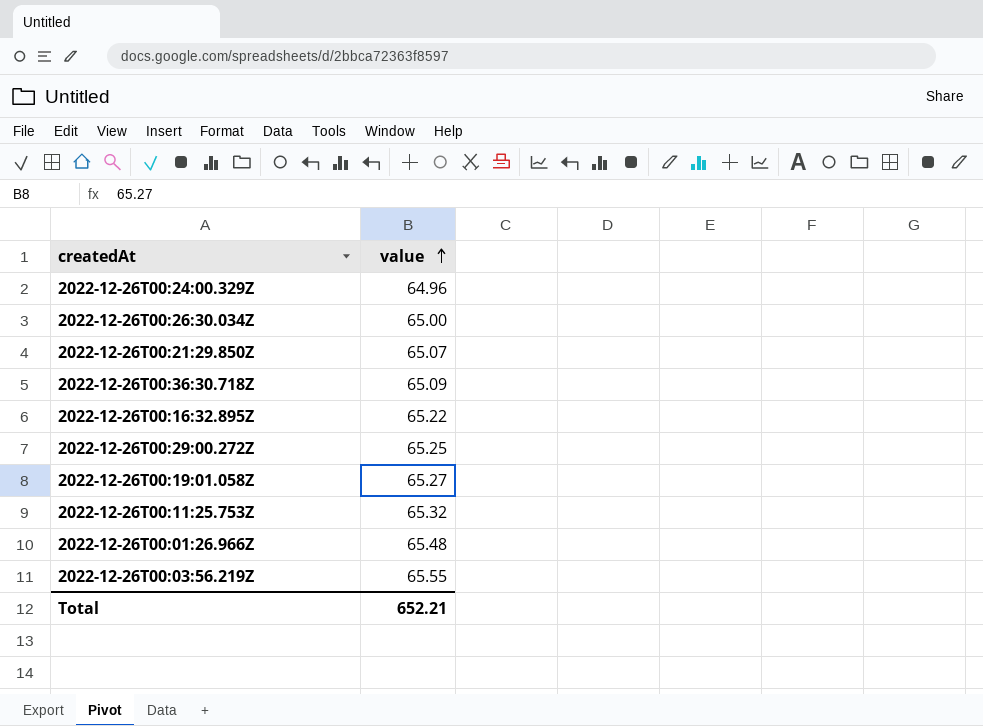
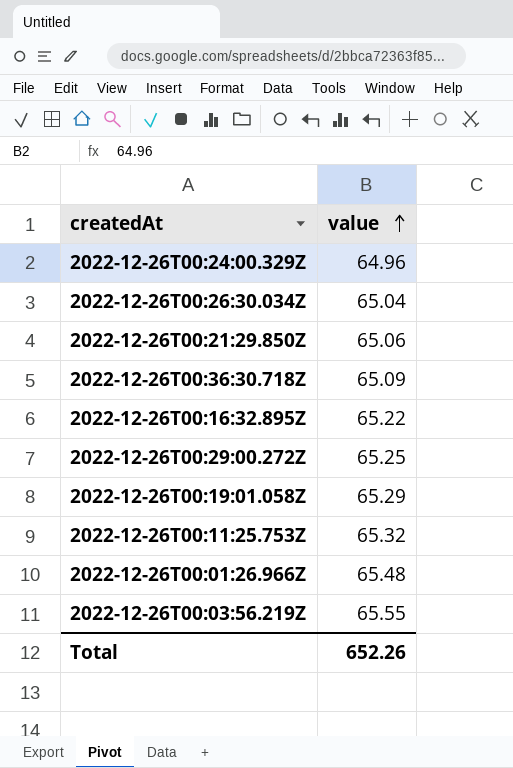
2022-12-26T00:26:30.034Z | value: 65.00 -> 65.04
2022-12-26T00:21:29.850Z | value: 65.07 -> 65.06
2022-12-26T00:19:01.058Z | value: 65.27 -> 65.29
Total | value: 652.21 -> 652.26

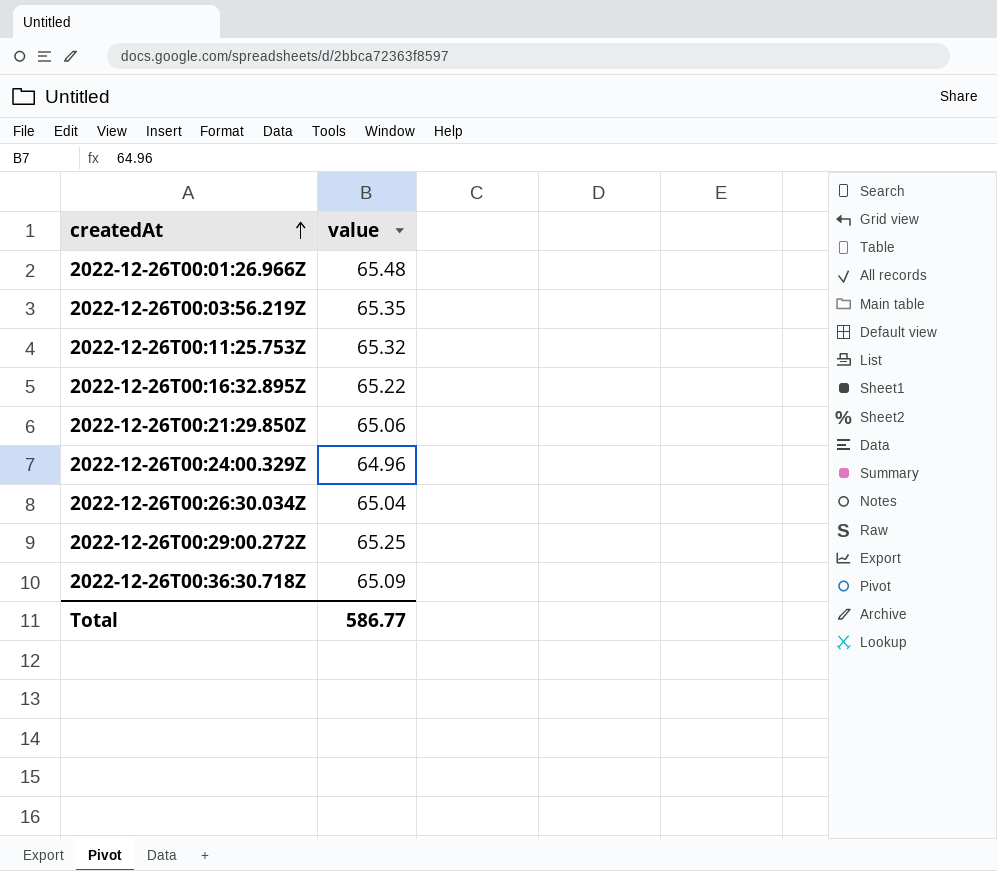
row order: value ascending -> createdAt ascending
row 2022-12-26T00:19:01.058Z: 65.29 -> none
2022-12-26T00:03:56.219Z | value: 65.55 -> 65.35
Total | value: 652.26 -> 586.77

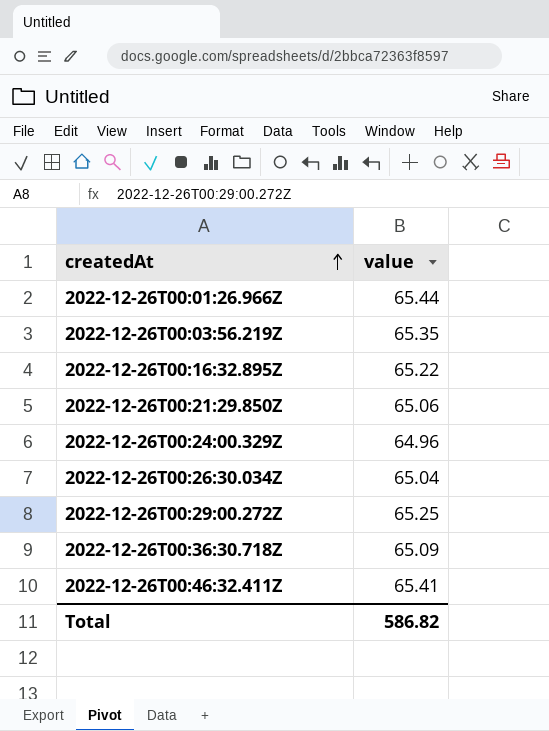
row 2022-12-26T00:11:25.753Z: 65.32 -> none
2022-12-26T00:01:26.966Z | value: 65.48 -> 65.44
row 2022-12-26T00:46:32.411Z: none -> 65.41
Total | value: 586.77 -> 586.82

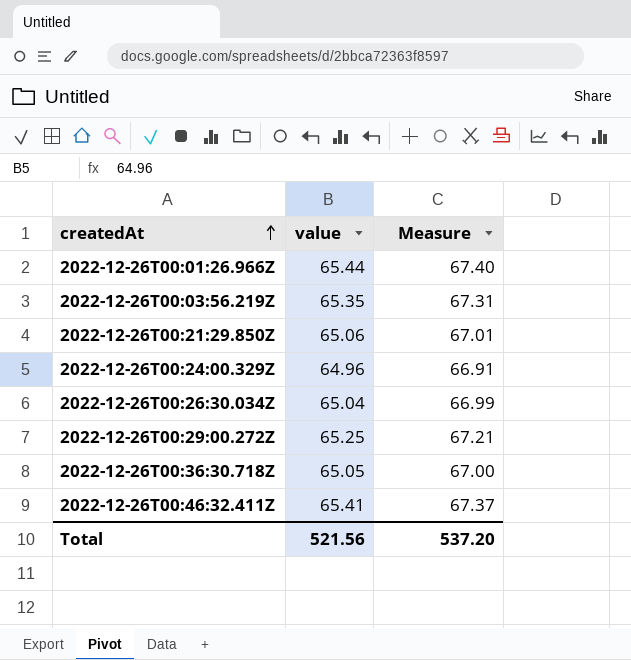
column Measure | formula: none -> [value] * 1.03
row 2022-12-26T00:16:32.895Z: 65.22 -> none
2022-12-26T00:36:30.718Z | value: 65.09 -> 65.05
Total | value: 586.82 -> 521.56

